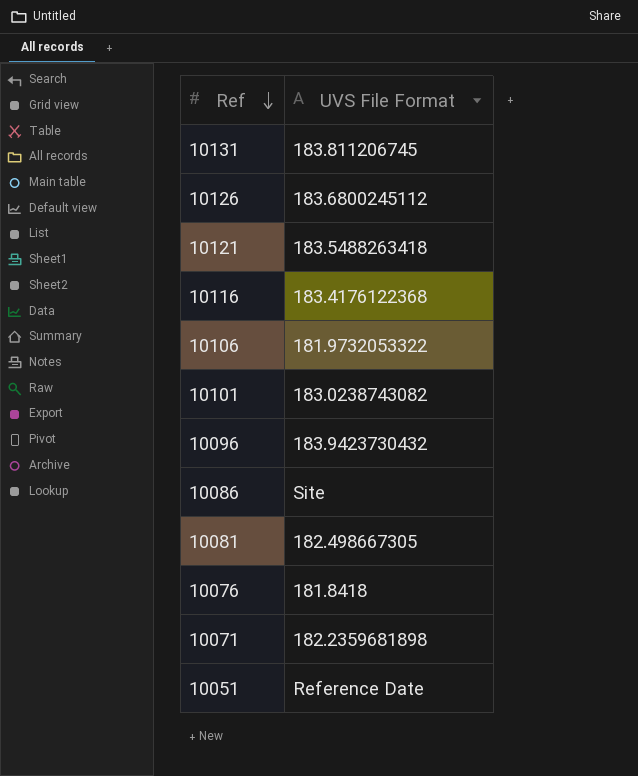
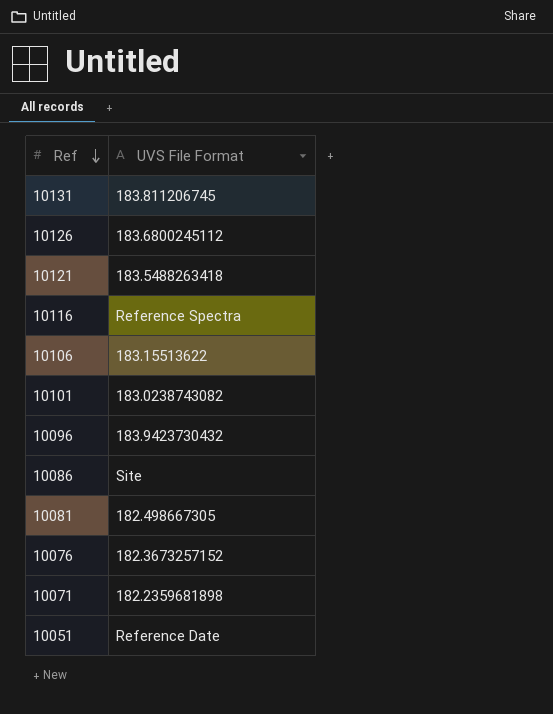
10116 | UVS File Format: 183.4176122368 -> Reference Spectra
10106 | UVS File Format: 181.9732053322 -> 183.15513622
10076 | UVS File Format: 181.8418 -> 182.3673257152

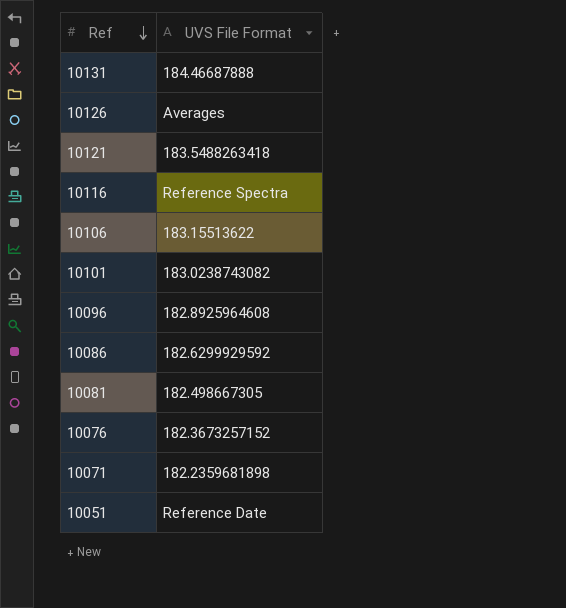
10131 | UVS File Format: 183.811206745 -> 184.46687888
10126 | UVS File Format: 183.6800245112 -> Averages
10096 | UVS File Format: 183.9423730432 -> 182.8925964608
10086 | UVS File Format: Site -> 182.6299929592

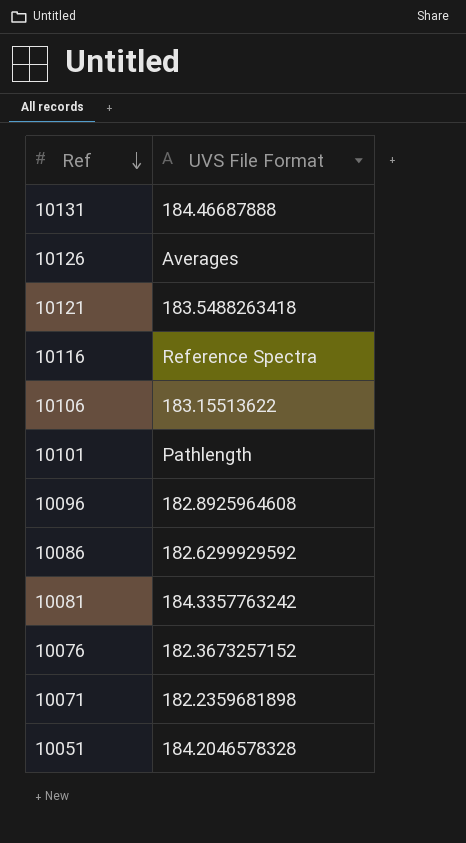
10101 | UVS File Format: 183.0238743082 -> Pathlength
10081 | UVS File Format: 182.498667305 -> 184.3357763242
10051 | UVS File Format: Reference Date -> 184.2046578328

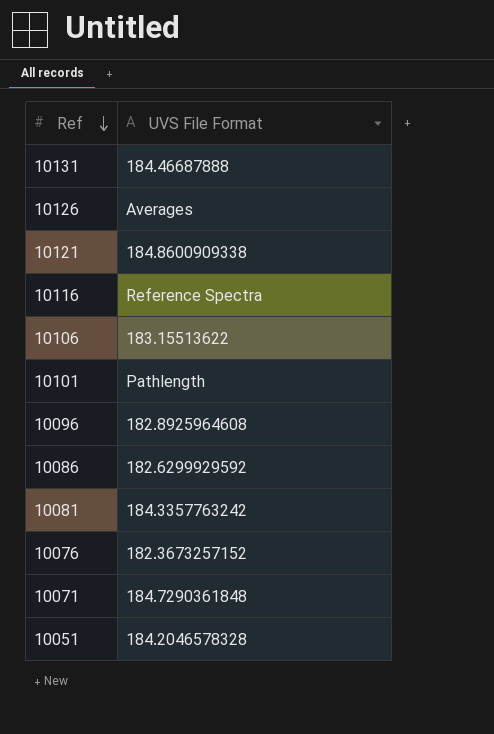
10121 | UVS File Format: 183.5488263418 -> 184.8600909338
10071 | UVS File Format: 182.2359681898 -> 184.7290361848

